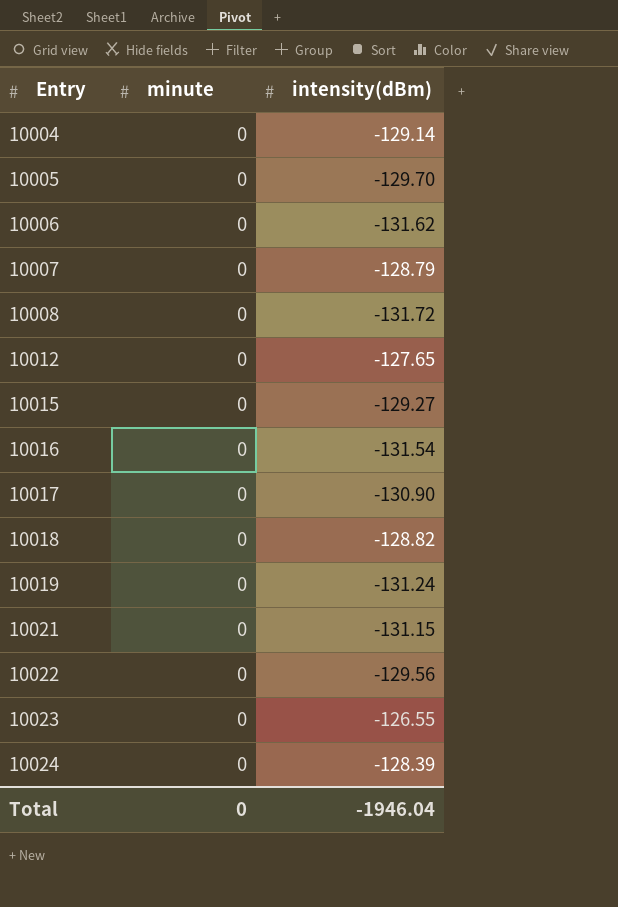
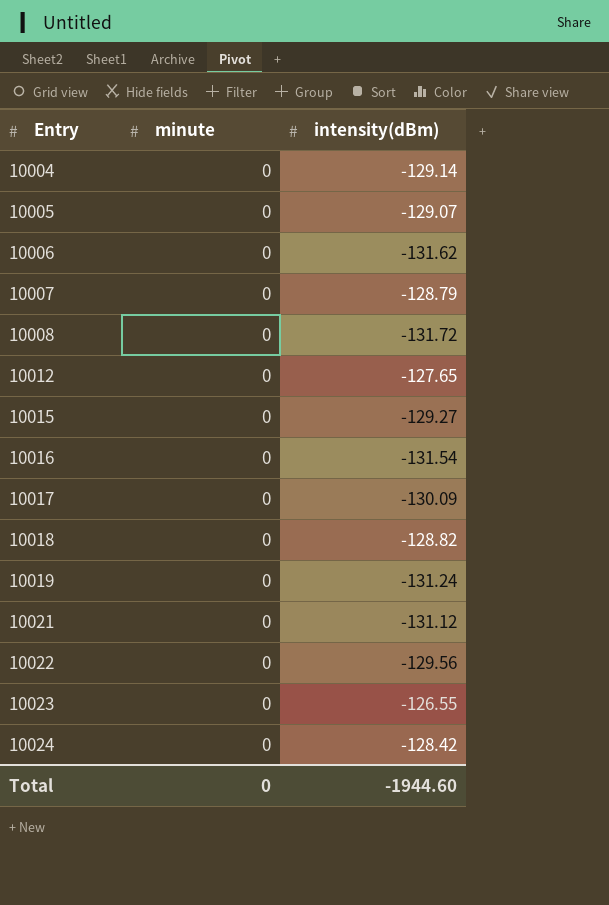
10005 | intensity(dBm): -129.70 -> -129.07
10017 | intensity(dBm): -130.90 -> -130.09
10021 | intensity(dBm): -131.15 -> -131.12
10024 | intensity(dBm): -128.39 -> -128.42
Total | intensity(dBm): -1946.04 -> -1944.60

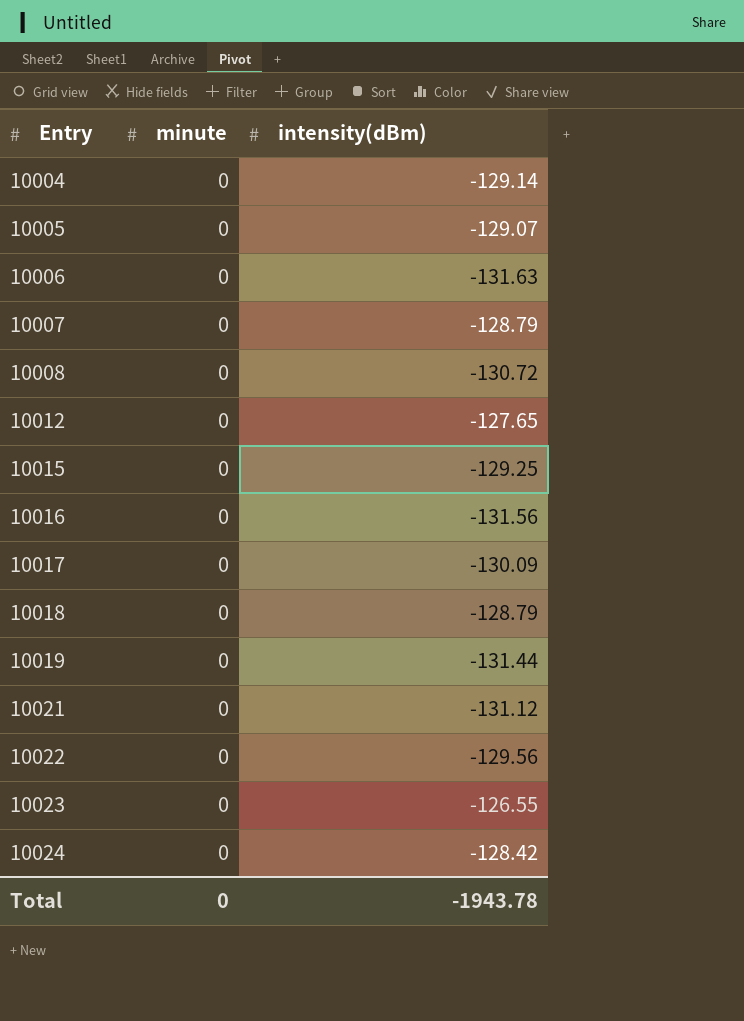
10006 | intensity(dBm): -131.62 -> -131.63
10008 | intensity(dBm): -131.72 -> -130.72
10015 | intensity(dBm): -129.27 -> -129.25
10016 | intensity(dBm): -131.54 -> -131.56
10018 | intensity(dBm): -128.82 -> -128.79
10019 | intensity(dBm): -131.24 -> -131.44
Total | intensity(dBm): -1944.60 -> -1943.78

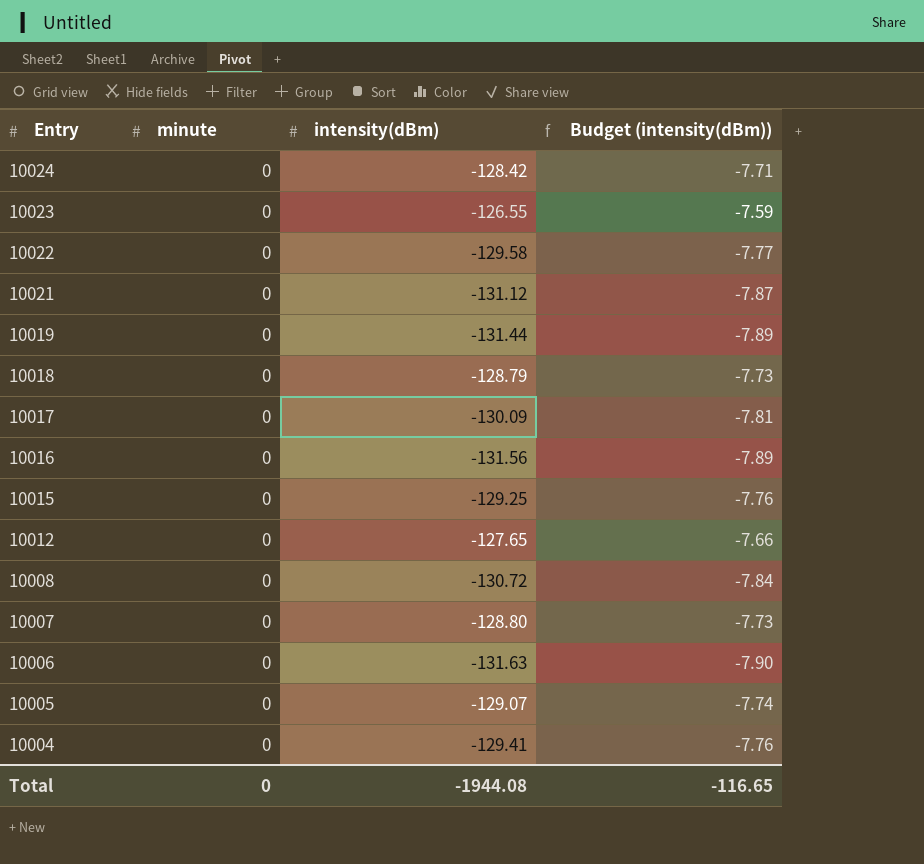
row order: Entry ascending -> Entry descending
column Budget (intensity(dBm)) | formula: none -> [intensity(dBm)] * 0.06
10022 | intensity(dBm): -129.56 -> -129.58
10007 | intensity(dBm): -128.79 -> -128.80
10004 | intensity(dBm): -129.14 -> -129.41
Total | intensity(dBm): -1943.78 -> -1944.08

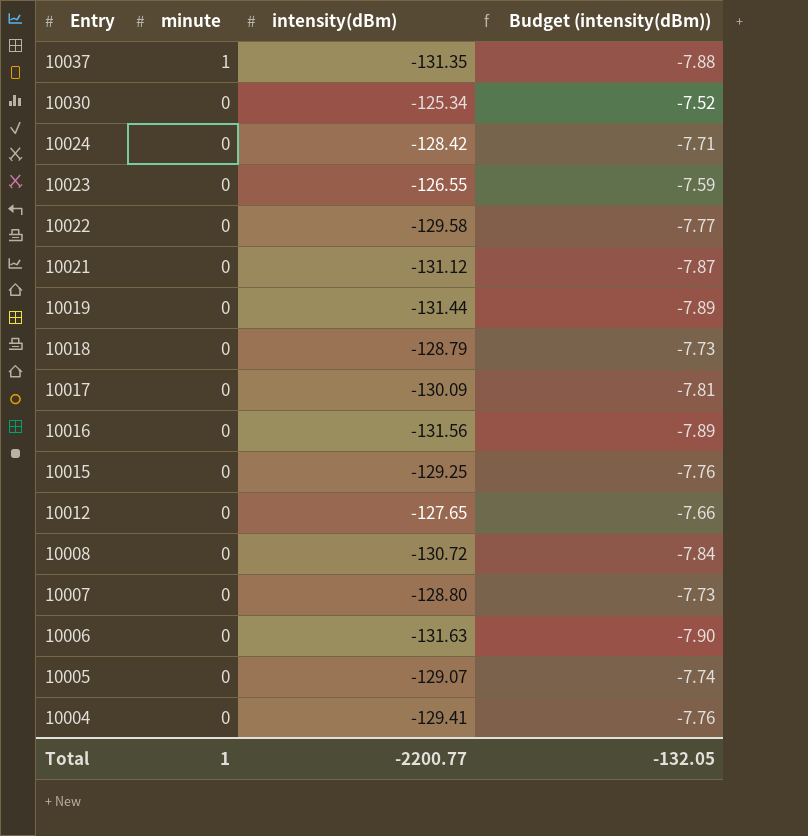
row 10037: none -> 1 | -131.35 | -7.88
row 10030: none -> 0 | -125.34 | -7.52
Total | minute: 0 -> 1
Total | intensity(dBm): -1944.08 -> -2200.77
Total | Budget (intensity(dBm)): -116.65 -> -132.05

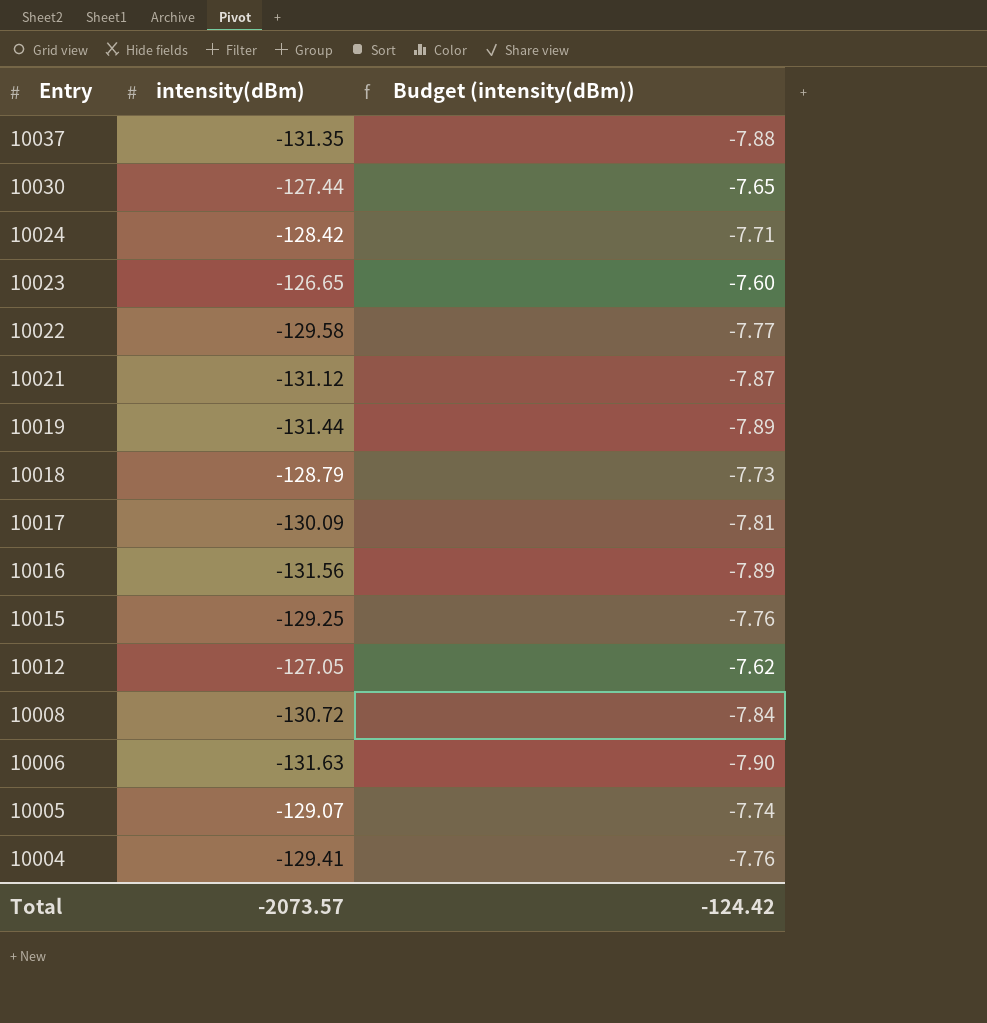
column minute | position: 2 -> none
row 10007: 0 | -128.80 | -7.73 -> none
10030 | intensity(dBm): -125.34 -> -127.44
10030 | Budget (intensity(dBm)): -7.52 -> -7.65
10023 | intensity(dBm): -126.55 -> -126.65
10023 | Budget (intensity(dBm)): -7.59 -> -7.60
10012 | intensity(dBm): -127.65 -> -127.05
10012 | Budget (intensity(dBm)): -7.66 -> -7.62
Total | intensity(dBm): -2200.77 -> -2073.57
Total | Budget (intensity(dBm)): -132.05 -> -124.42

